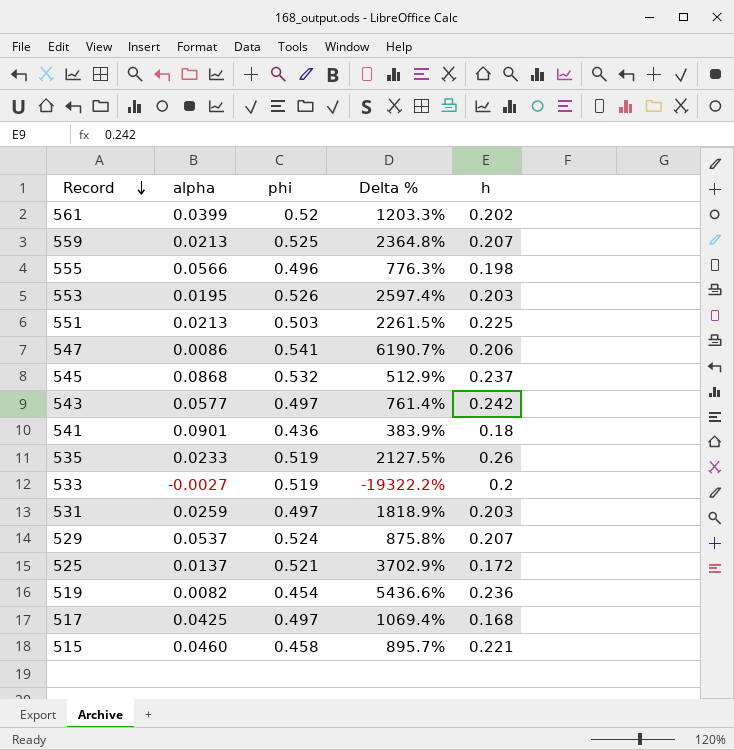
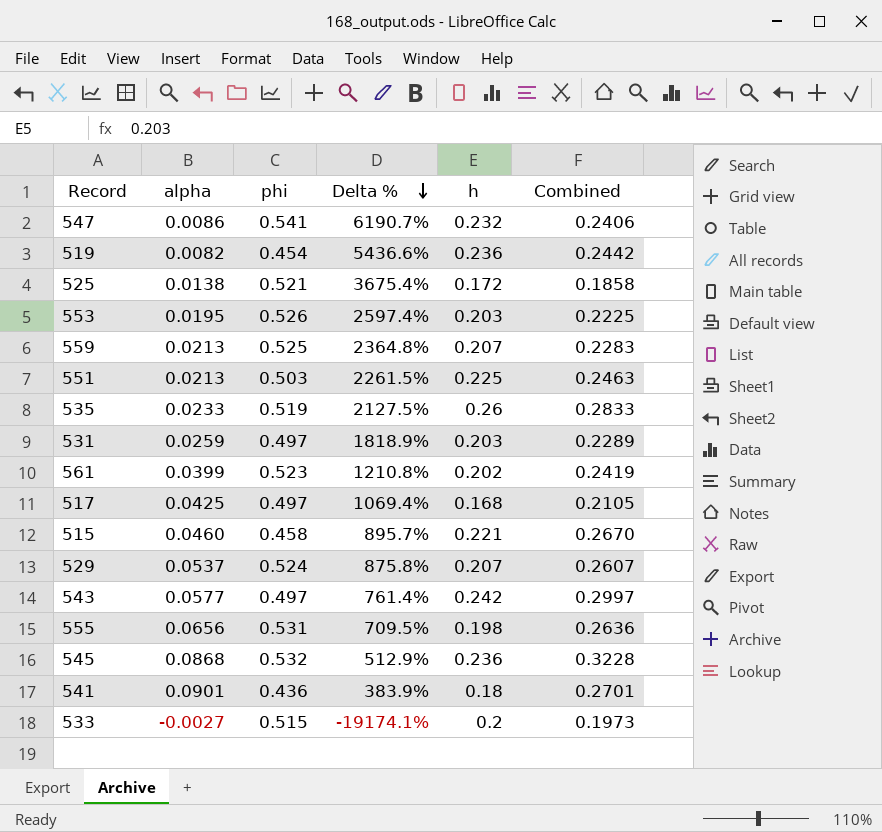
row order: Record descending -> Delta % descending
column Combined | formula: none -> [alpha] + [h]
547 | h: 0.206 -> 0.232
525 | alpha: 0.0137 -> 0.0138
525 | Delta %: 3702.9% -> 3675.4%
561 | phi: 0.52 -> 0.523
561 | Delta %: 1203.3% -> 1210.8%
555 | alpha: 0.0566 -> 0.0656
555 | phi: 0.496 -> 0.531
555 | Delta %: 776.3% -> 709.5%
545 | h: 0.237 -> 0.236
533 | phi: 0.519 -> 0.515
533 | Delta %: -19322.2% -> -19174.1%

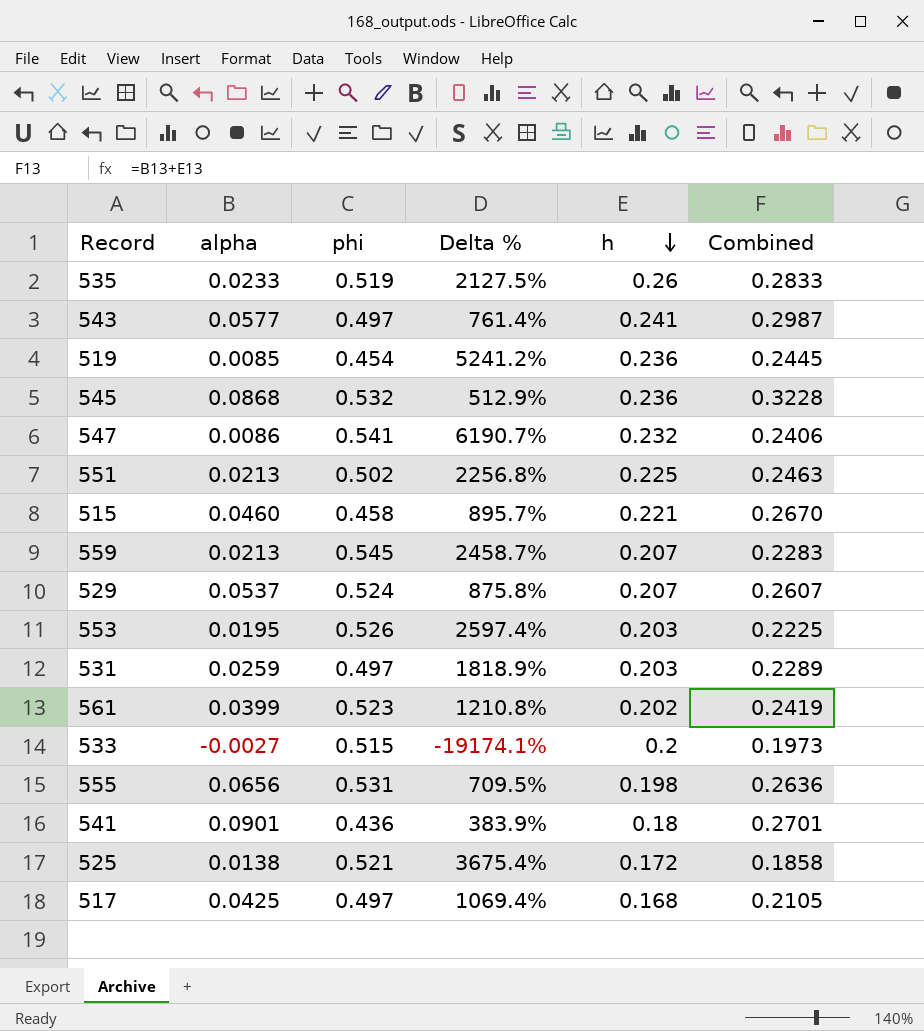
row order: Delta % descending -> h descending
543 | h: 0.242 -> 0.241
543 | Combined: 0.2997 -> 0.2987
519 | alpha: 0.0082 -> 0.0085
519 | Delta %: 5436.6% -> 5241.2%
519 | Combined: 0.2442 -> 0.2445
551 | phi: 0.503 -> 0.502
551 | Delta %: 2261.5% -> 2256.8%
559 | phi: 0.525 -> 0.545
559 | Delta %: 2364.8% -> 2458.7%

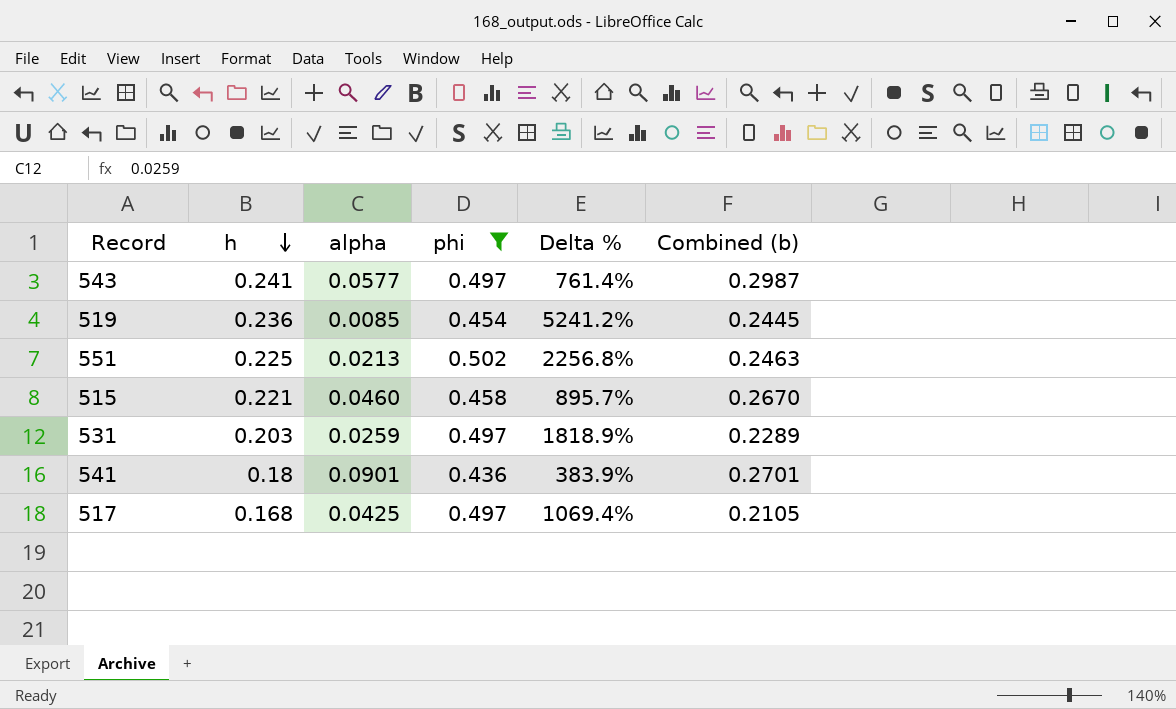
filter: none -> phi <= 0.502
column h | position: 5 -> 2
column name: Combined -> Combined (b)

